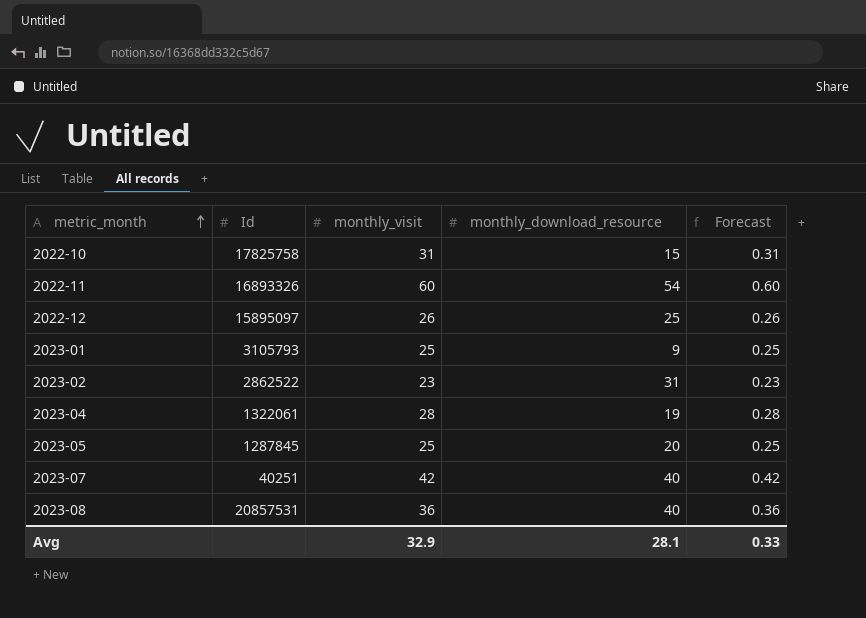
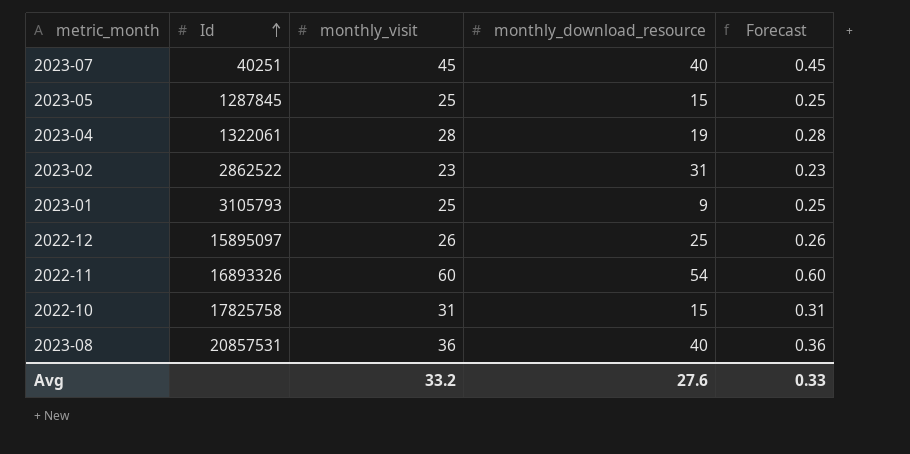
row order: metric_month ascending -> Id ascending
2023-07 | monthly_visit: 42 -> 45
2023-07 | Forecast: 0.42 -> 0.45
2023-05 | monthly_download_resource: 20 -> 15
Avg | monthly_visit: 32.9 -> 33.2
Avg | monthly_download_resource: 28.1 -> 27.6

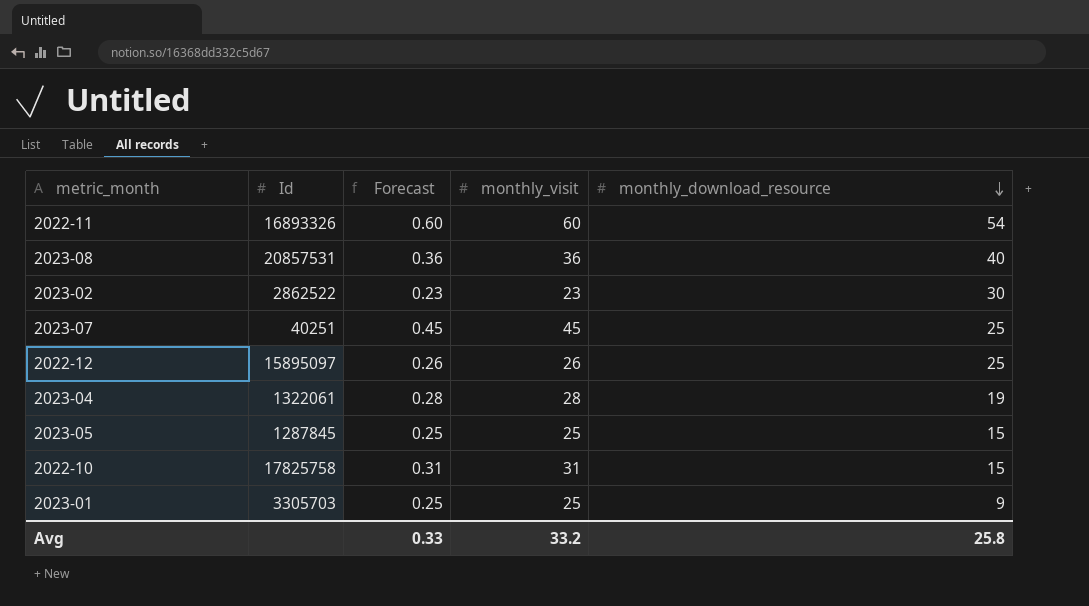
row order: Id ascending -> monthly_download_resource descending
column Forecast | position: 5 -> 3
2023-02 | monthly_download_resource: 31 -> 30
2023-07 | monthly_download_resource: 40 -> 25
2023-01 | Id: 3105793 -> 3305703
Avg | monthly_download_resource: 27.6 -> 25.8

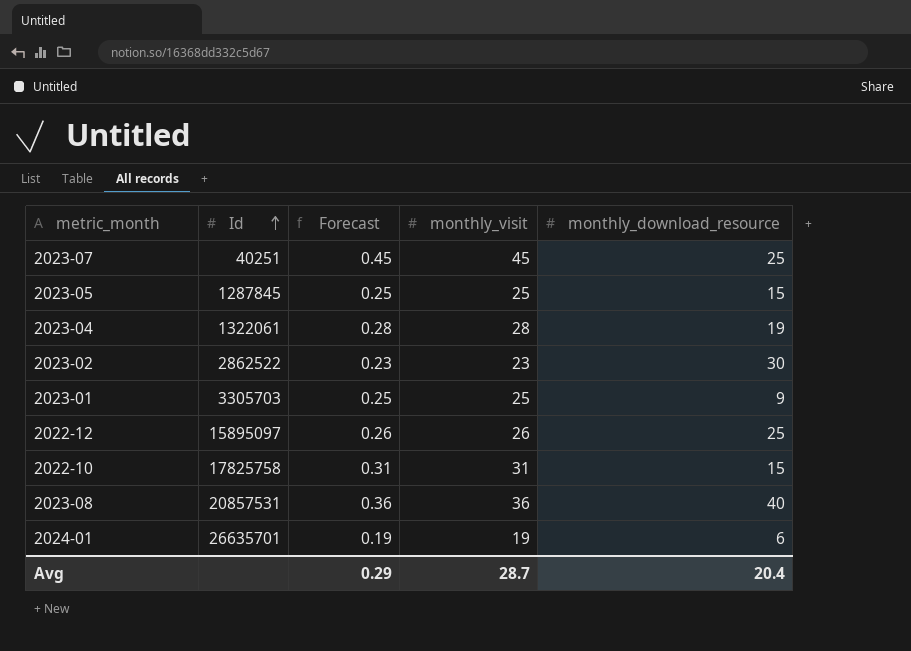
row order: monthly_download_resource descending -> Id ascending
row 2022-11: 16893326 | 0.60 | 60 | 54 -> none
row 2024-01: none -> 26635701 | 0.19 | 19 | 6
Avg | Forecast: 0.33 -> 0.29
Avg | monthly_visit: 33.2 -> 28.7
Avg | monthly_download_resource: 25.8 -> 20.4

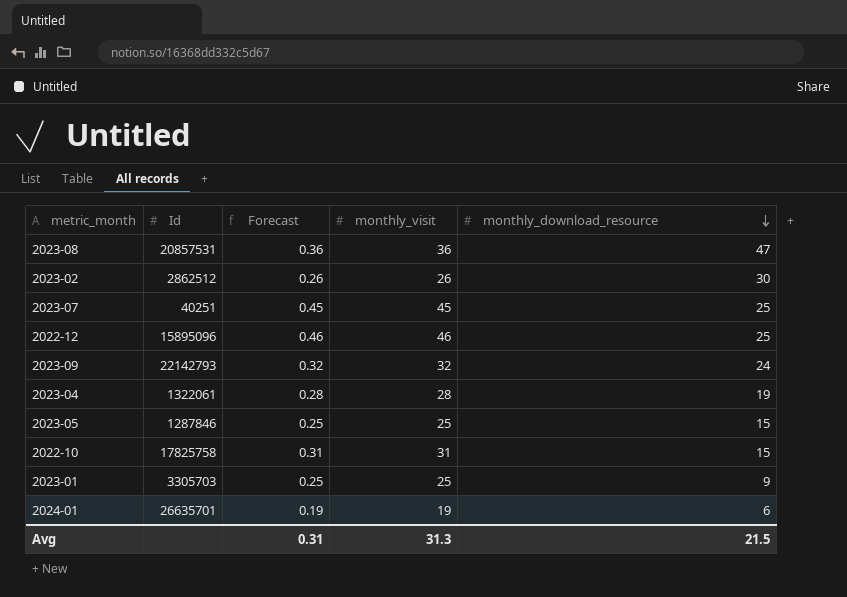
row order: Id ascending -> monthly_download_resource descending
2023-08 | monthly_download_resource: 40 -> 47
2023-02 | Id: 2862522 -> 2862512
2023-02 | Forecast: 0.23 -> 0.26
2023-02 | monthly_visit: 23 -> 26
2022-12 | Id: 15895097 -> 15895096
2022-12 | Forecast: 0.26 -> 0.46
2022-12 | monthly_visit: 26 -> 46
row 2023-09: none -> 22142793 | 0.32 | 32 | 24
2023-05 | Id: 1287845 -> 1287846
Avg | Forecast: 0.29 -> 0.31
Avg | monthly_visit: 28.7 -> 31.3
Avg | monthly_download_resource: 20.4 -> 21.5

